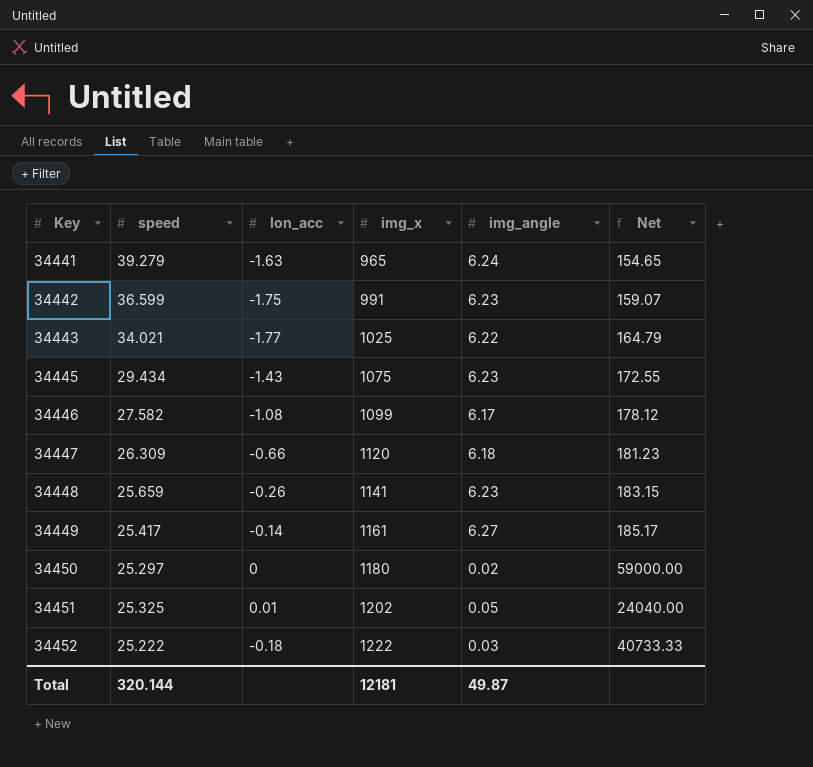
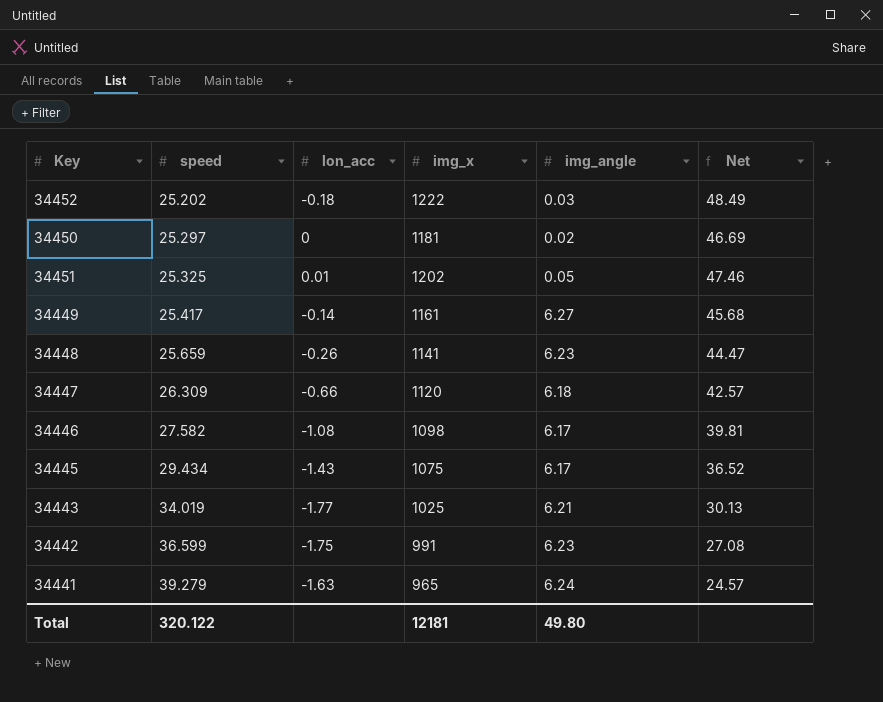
row order: Key ascending -> speed ascending
column Net | formula: [img_x] / [img_angle] -> [img_x] / [speed]
34452 | speed: 25.222 -> 25.202
34450 | img_x: 1180 -> 1181
34446 | img_x: 1099 -> 1098
34445 | img_angle: 6.23 -> 6.17
34443 | speed: 34.021 -> 34.019
34443 | img_angle: 6.22 -> 6.21
Total | speed: 320.144 -> 320.122
Total | img_angle: 49.87 -> 49.80

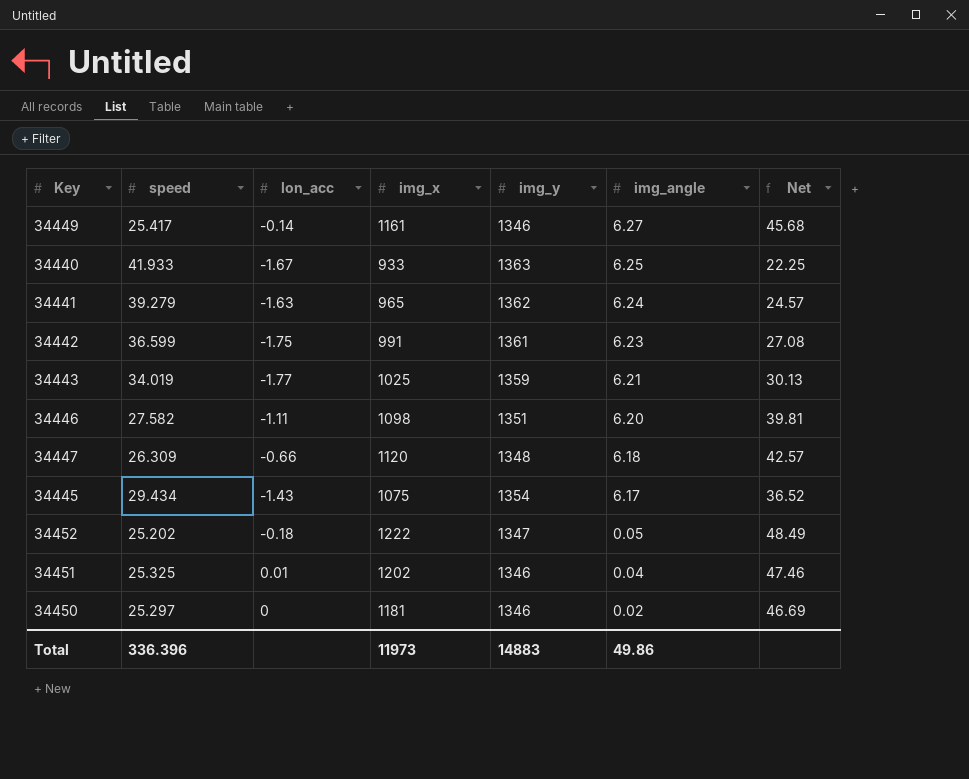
row order: speed ascending -> img_angle descending
column img_y | position: none -> 5
row 34448: 25.659 | -0.26 | 1141 | 6.23 | 44.47 -> none
row 34440: none -> 41.933 | -1.67 | 933 | 1363 | 6.25 | 22.25
34446 | lon_acc: -1.08 -> -1.11
34446 | img_angle: 6.17 -> 6.20
34452 | img_angle: 0.03 -> 0.05
34451 | img_angle: 0.05 -> 0.04
Total | speed: 320.122 -> 336.396
Total | img_x: 12181 -> 11973
Total | img_angle: 49.80 -> 49.86

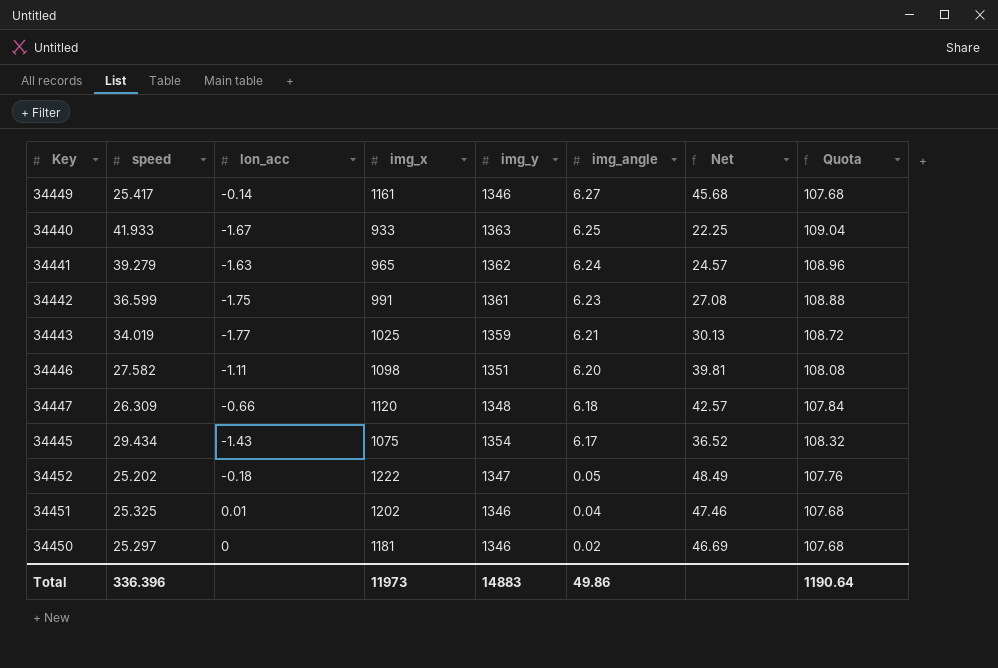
column Quota | formula: none -> [img_y] * 0.08

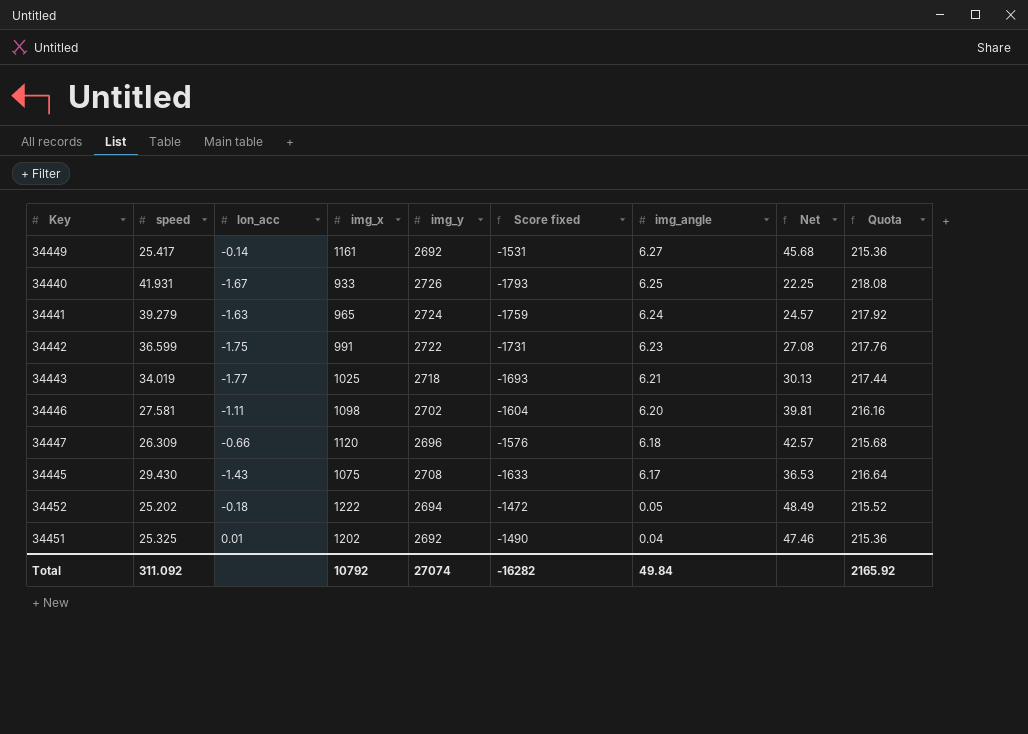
column Score fixed | formula: none -> [img_x] - [img_y]
row 34450: 25.297 | 0 | 1181 | 1346 | 0.02 | 46.69 | 107.68 -> none
34449 | img_y: 1346 -> 2692
34449 | Quota: 107.68 -> 215.36
34440 | speed: 41.933 -> 41.931
34440 | img_y: 1363 -> 2726
34440 | Quota: 109.04 -> 218.08
34441 | img_y: 1362 -> 2724
34441 | Quota: 108.96 -> 217.92
34442 | img_y: 1361 -> 2722
34442 | Quota: 108.88 -> 217.76
34443 | img_y: 1359 -> 2718
34443 | Quota: 108.72 -> 217.44
34446 | speed: 27.582 -> 27.581
34446 | img_y: 1351 -> 2702
34446 | Quota: 108.08 -> 216.16
34447 | img_y: 1348 -> 2696
34447 | Quota: 107.84 -> 215.68
34445 | speed: 29.434 -> 29.430
34445 | img_y: 1354 -> 2708
34445 | Net: 36.52 -> 36.53
34445 | Quota: 108.32 -> 216.64
34452 | img_y: 1347 -> 2694
34452 | Quota: 107.76 -> 215.52
34451 | img_y: 1346 -> 2692
34451 | Quota: 107.68 -> 215.36
Total | speed: 336.396 -> 311.092
Total | img_x: 11973 -> 10792
Total | img_y: 14883 -> 27074
Total | img_angle: 49.86 -> 49.84
Total | Quota: 1190.64 -> 2165.92

